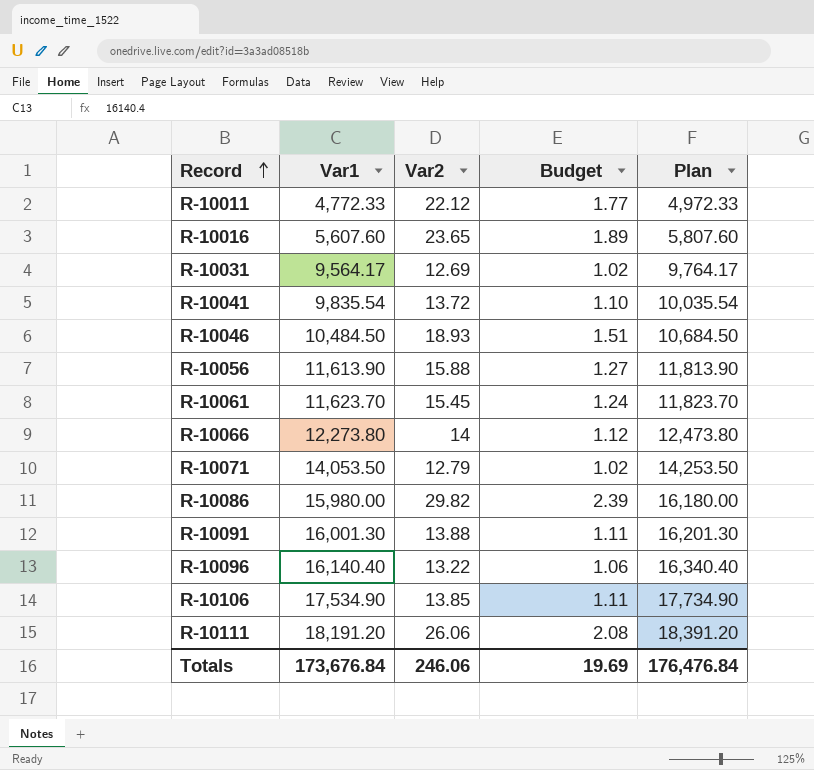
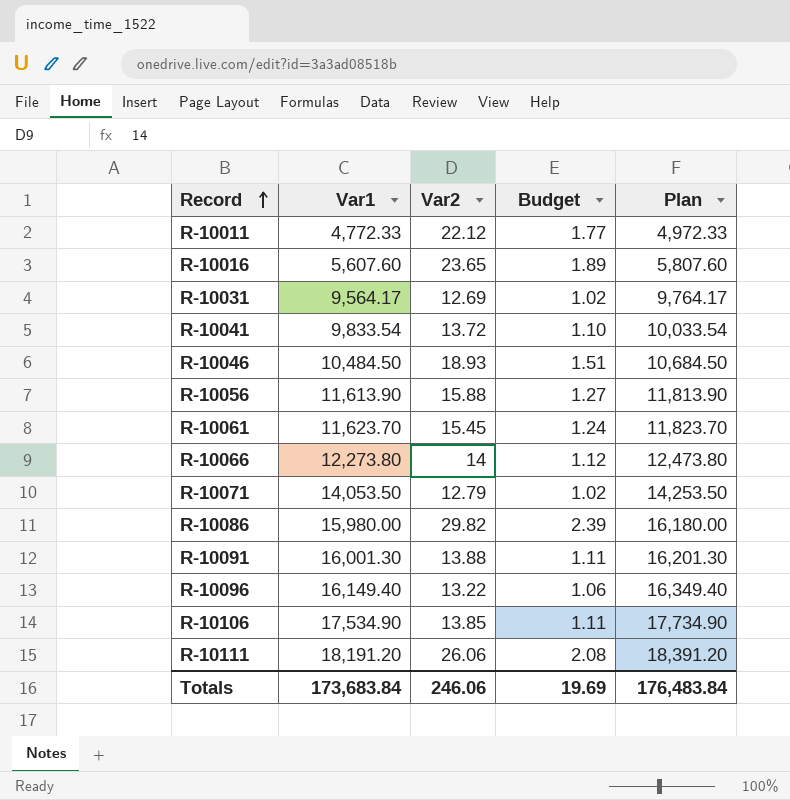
R-10041 | Var1: 9,835.54 -> 9,833.54
R-10041 | Plan: 10,035.54 -> 10,033.54
R-10096 | Var1: 16,140.40 -> 16,149.40
R-10096 | Plan: 16,340.40 -> 16,349.40
Totals | Var1: 173,676.84 -> 173,683.84
Totals | Plan: 176,476.84 -> 176,483.84

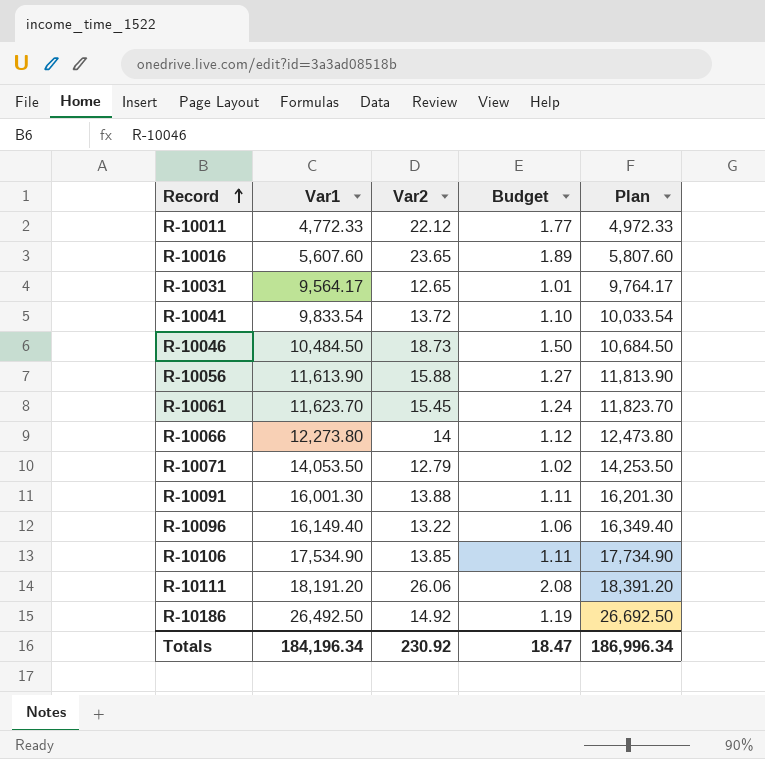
row R-10086: 15,980.00 | 29.82 | 2.39 | 16,180.00 -> none
R-10031 | Var2: 12.69 -> 12.65
R-10031 | Budget: 1.02 -> 1.01
R-10046 | Var2: 18.93 -> 18.73
R-10046 | Budget: 1.51 -> 1.50
row R-10186: none -> 26,492.50 | 14.92 | 1.19 | 26,692.50
Totals | Var1: 173,683.84 -> 184,196.34
Totals | Var2: 246.06 -> 230.92
Totals | Budget: 19.69 -> 18.47
Totals | Plan: 176,483.84 -> 186,996.34

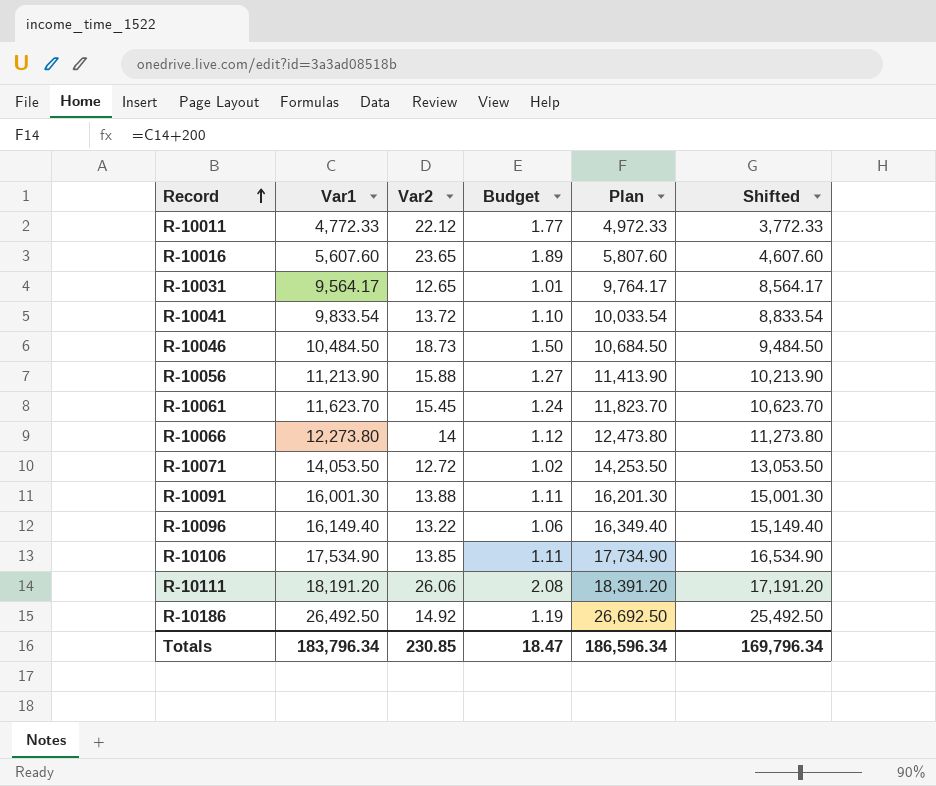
column Shifted | formula: none -> [Var1] - 1000
R-10056 | Var1: 11,613.90 -> 11,213.90
R-10056 | Plan: 11,813.90 -> 11,413.90
R-10071 | Var2: 12.79 -> 12.72
Totals | Var1: 184,196.34 -> 183,796.34
Totals | Var2: 230.92 -> 230.85
Totals | Plan: 186,996.34 -> 186,596.34

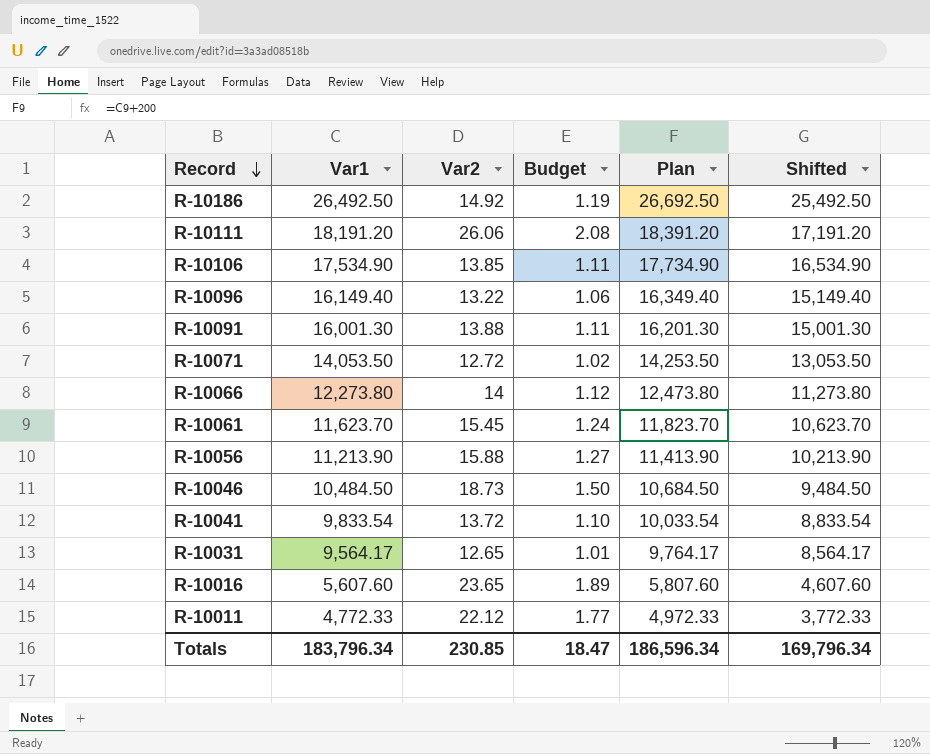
row order: Record ascending -> Record descending

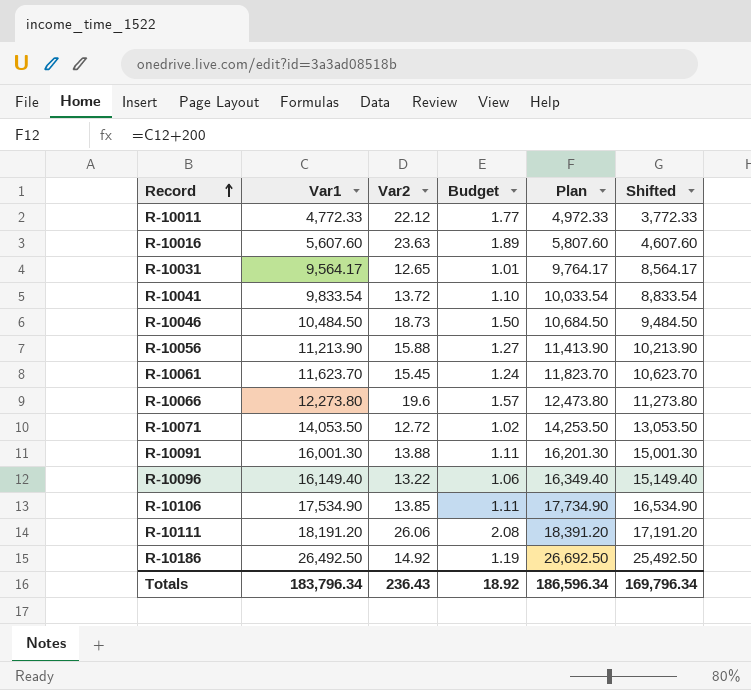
row order: Record descending -> Record ascending
R-10016 | Var2: 23.65 -> 23.63
R-10066 | Var2: 14 -> 19.6
R-10066 | Budget: 1.12 -> 1.57
Totals | Var2: 230.85 -> 236.43
Totals | Budget: 18.47 -> 18.92

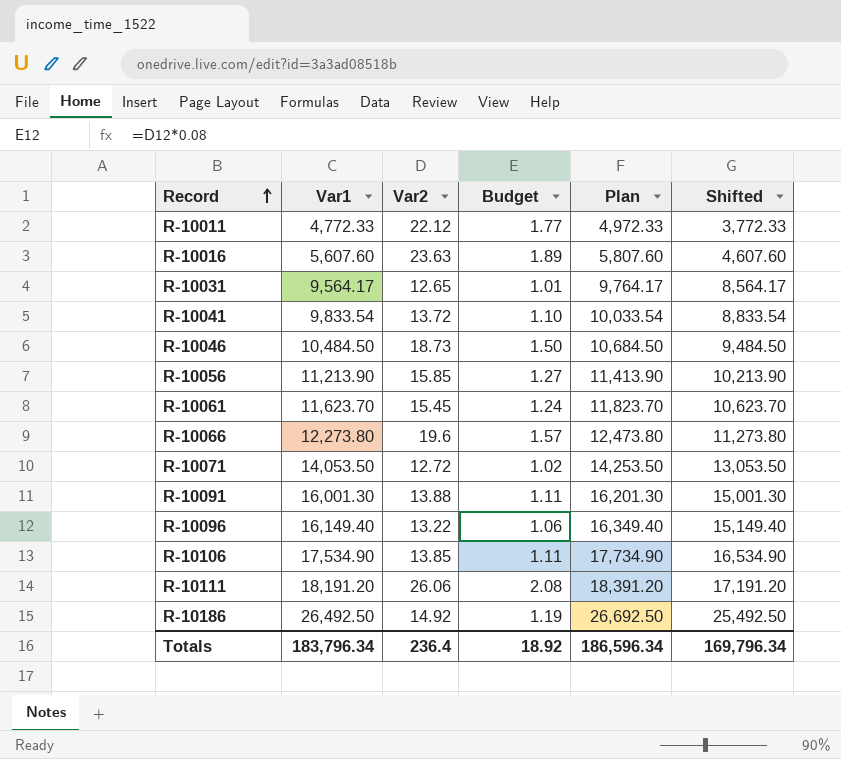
R-10056 | Var2: 15.88 -> 15.85
Totals | Var2: 236.43 -> 236.4

